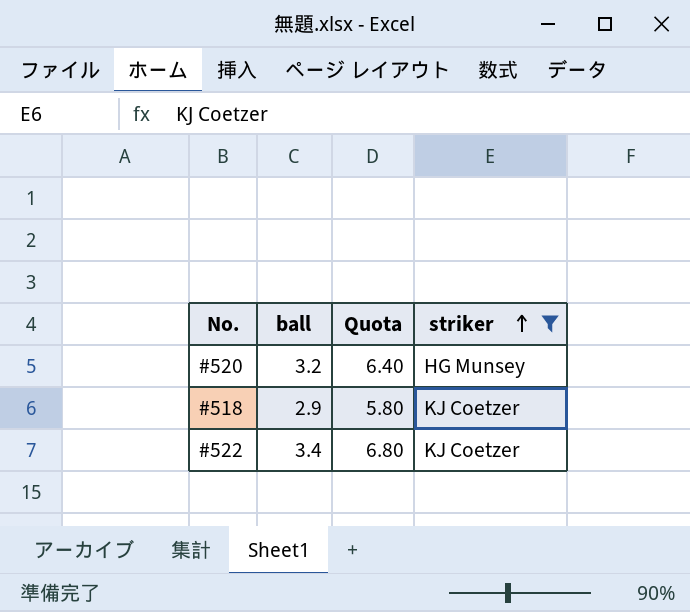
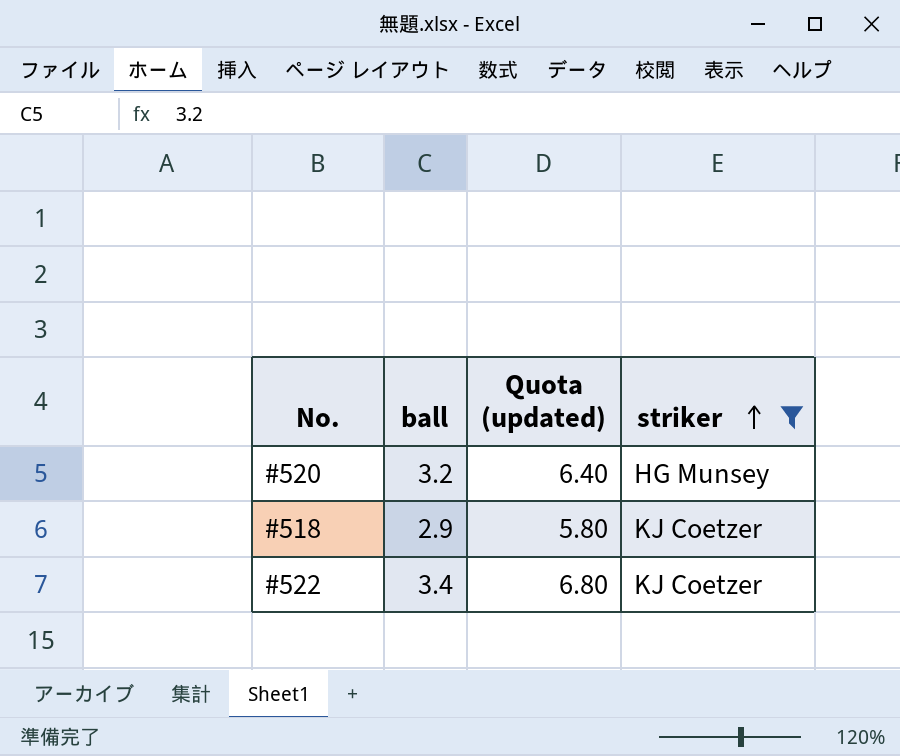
column name: Quota -> Quota (updated)

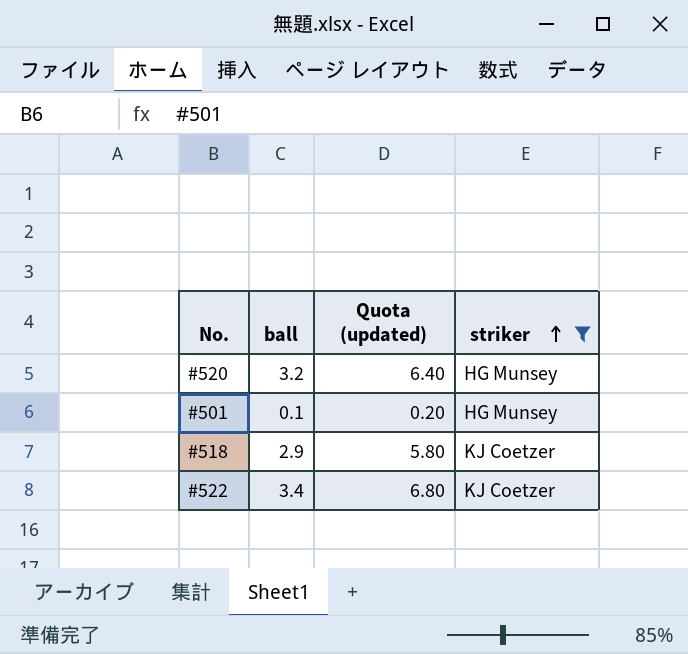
row #501: none -> 0.1 | 0.20 | HG Munsey

